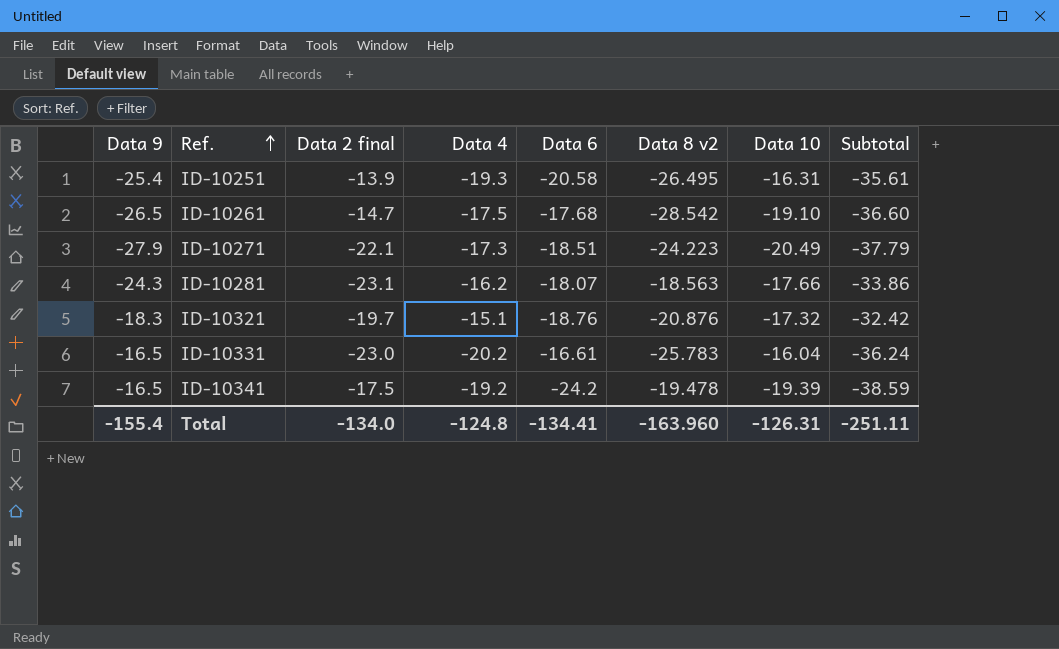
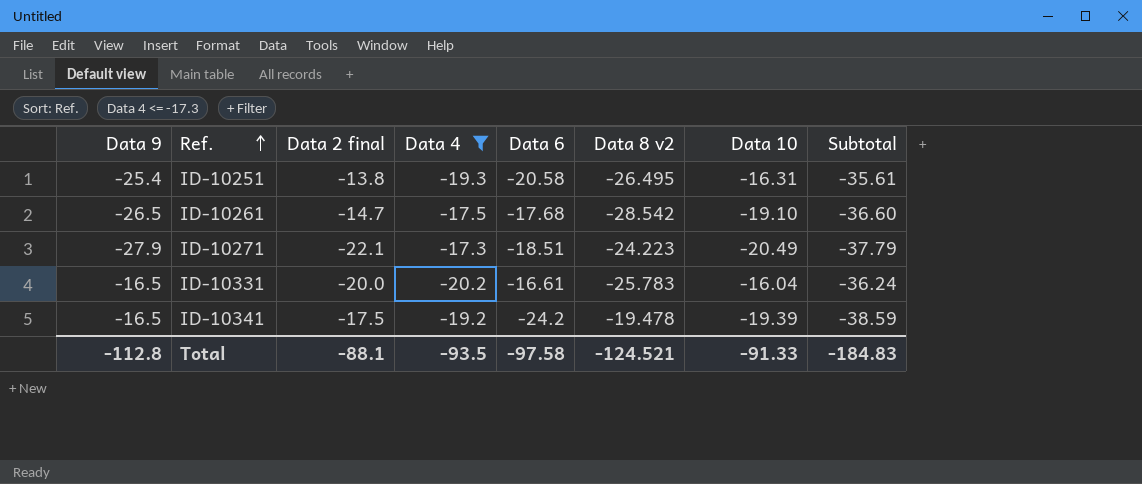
filter: none -> Data 4 <= -17.3
ID-10251 | Data 2 final: -13.9 -> -13.8
ID-10331 | Data 2 final: -23.0 -> -20.0
Total | Data 9: -155.4 -> -112.8
Total | Data 2 final: -134.0 -> -88.1
Total | Data 4: -124.8 -> -93.5
Total | Data 6: -134.41 -> -97.58
Total | Data 8 v2: -163.960 -> -124.521
Total | Data 10: -126.31 -> -91.33
Total | Subtotal: -251.11 -> -184.83

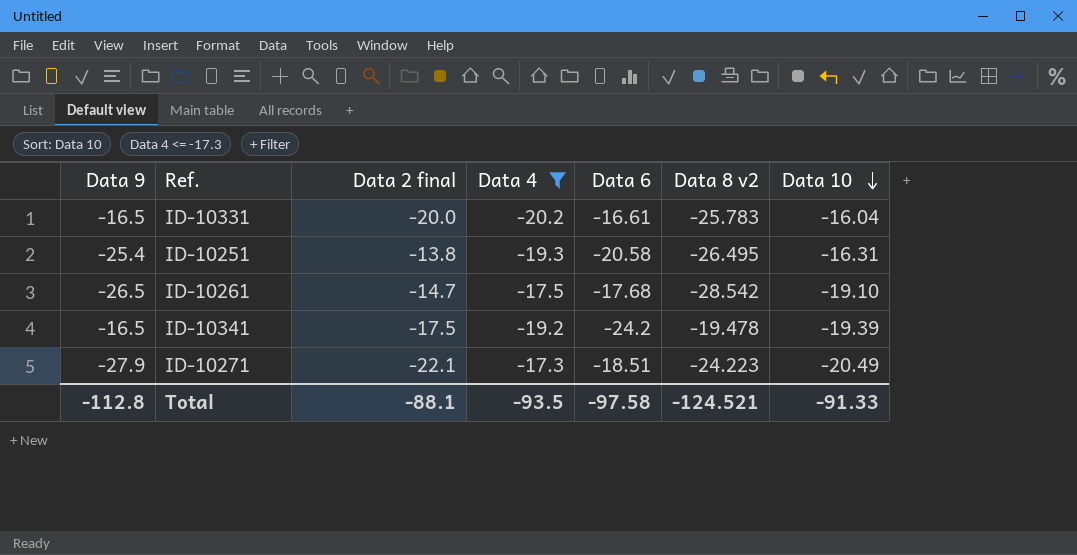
row order: Ref. ascending -> Data 10 descending
column Subtotal | formula: [Data 4] + [Data 10] -> none

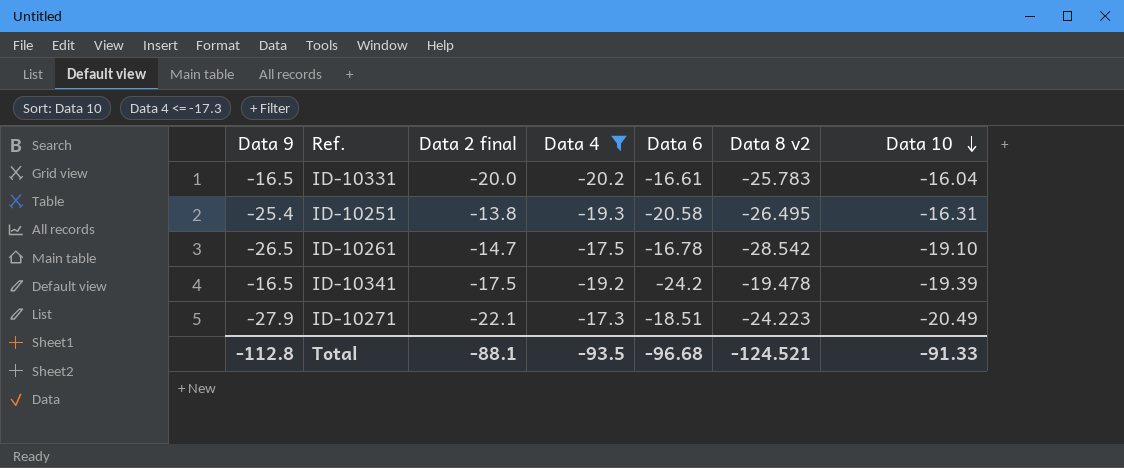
ID-10261 | Data 6: -17.68 -> -16.78
Total | Data 6: -97.58 -> -96.68

